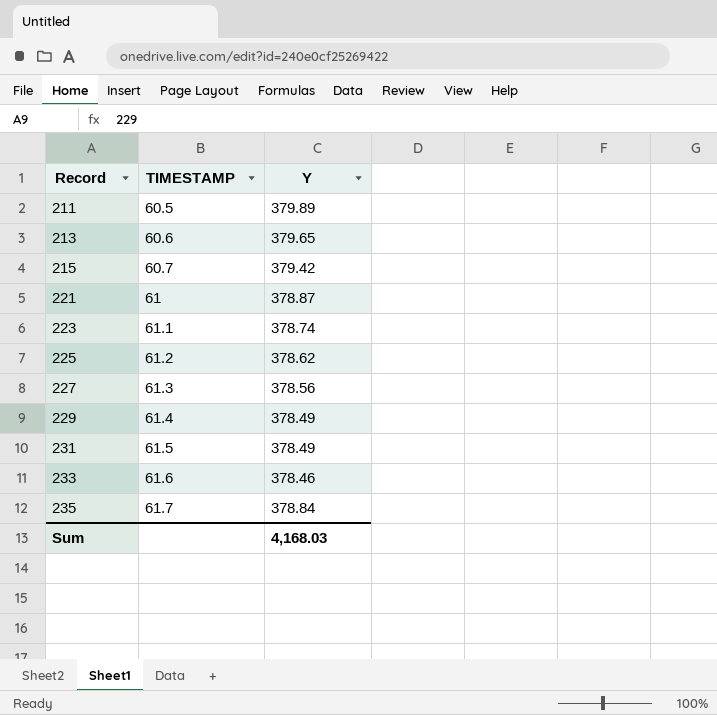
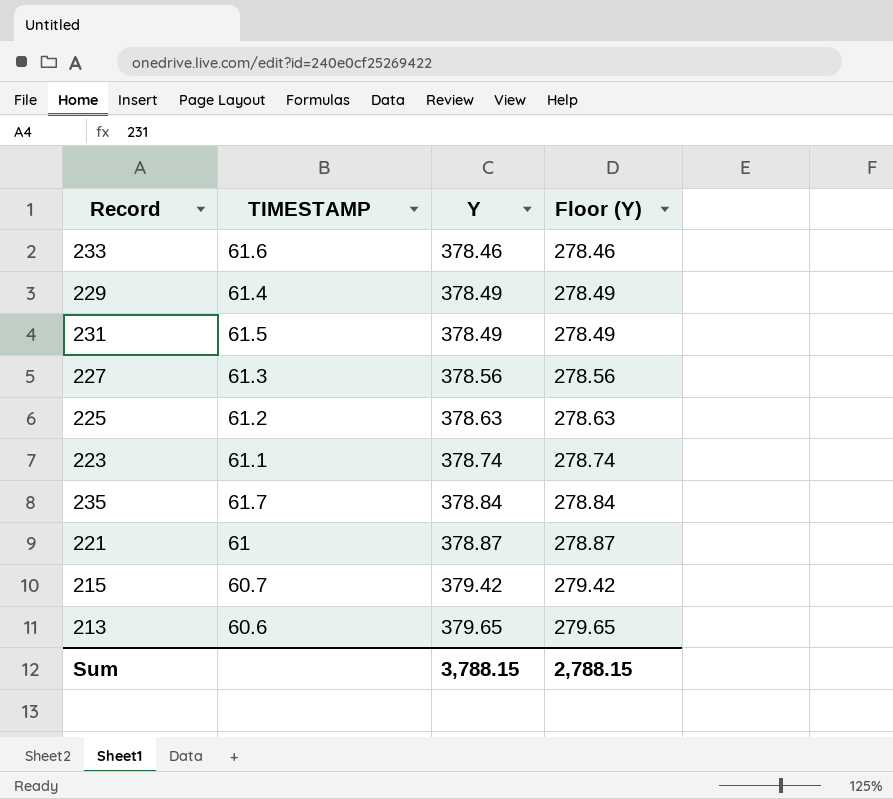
row order: Record ascending -> Y ascending
column Floor (Y) | formula: none -> [Y] - 100
row 211: 60.5 | 379.89 -> none
225 | Y: 378.62 -> 378.63
Sum | Y: 4,168.03 -> 3,788.15

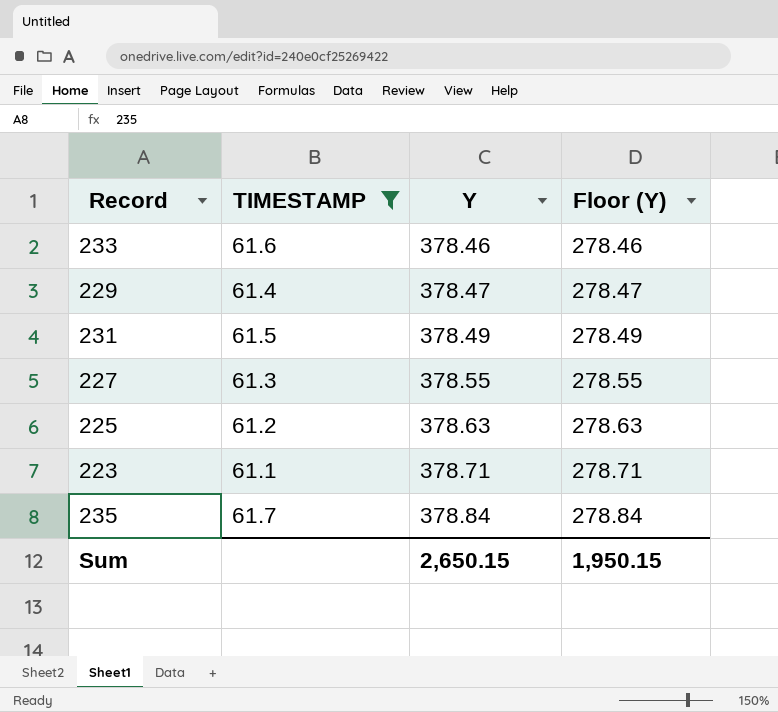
filter: none -> TIMESTAMP >= 61.1
229 | Y: 378.49 -> 378.47
229 | Floor (Y): 278.49 -> 278.47
227 | Y: 378.56 -> 378.55
227 | Floor (Y): 278.56 -> 278.55
223 | Y: 378.74 -> 378.71
223 | Floor (Y): 278.74 -> 278.71
Sum | Y: 3,788.15 -> 2,650.15
Sum | Floor (Y): 2,788.15 -> 1,950.15

